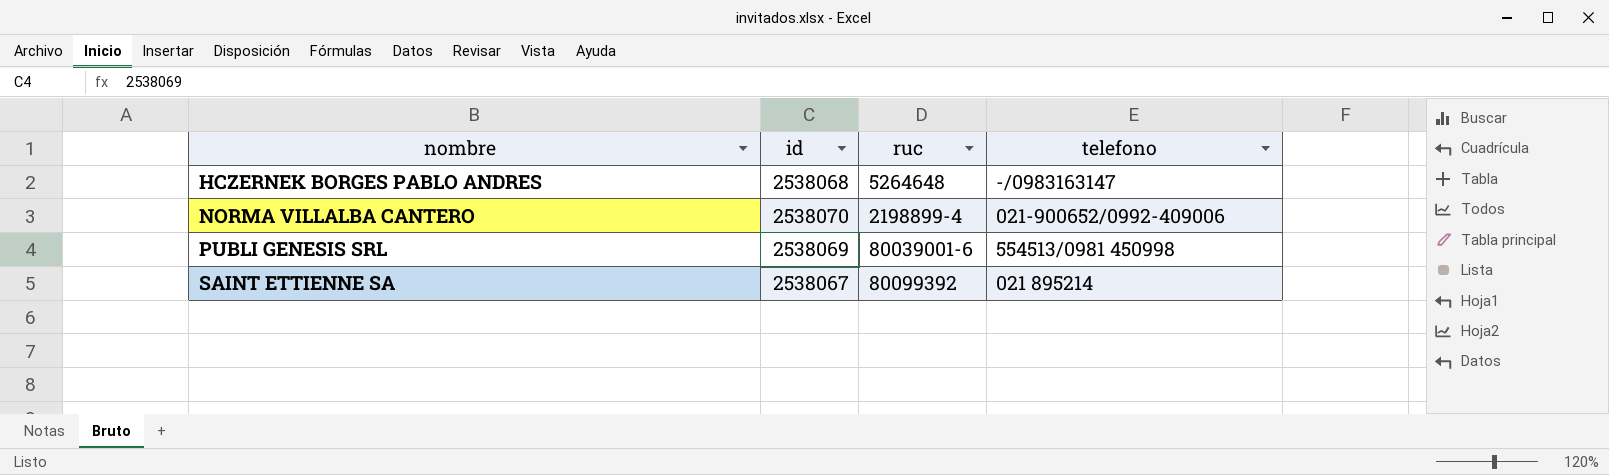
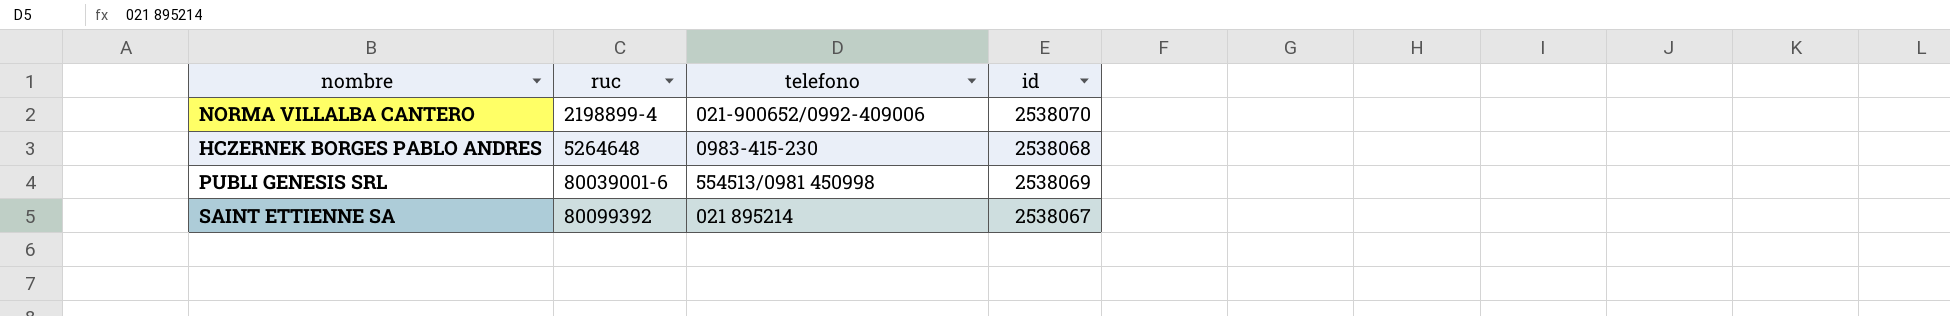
row order: nombre ascending -> ruc ascending
column id | position: 2 -> 4
HCZERNEK BORGES PABLO ANDRES | telefono: -/0983163147 -> 0983-415-230

